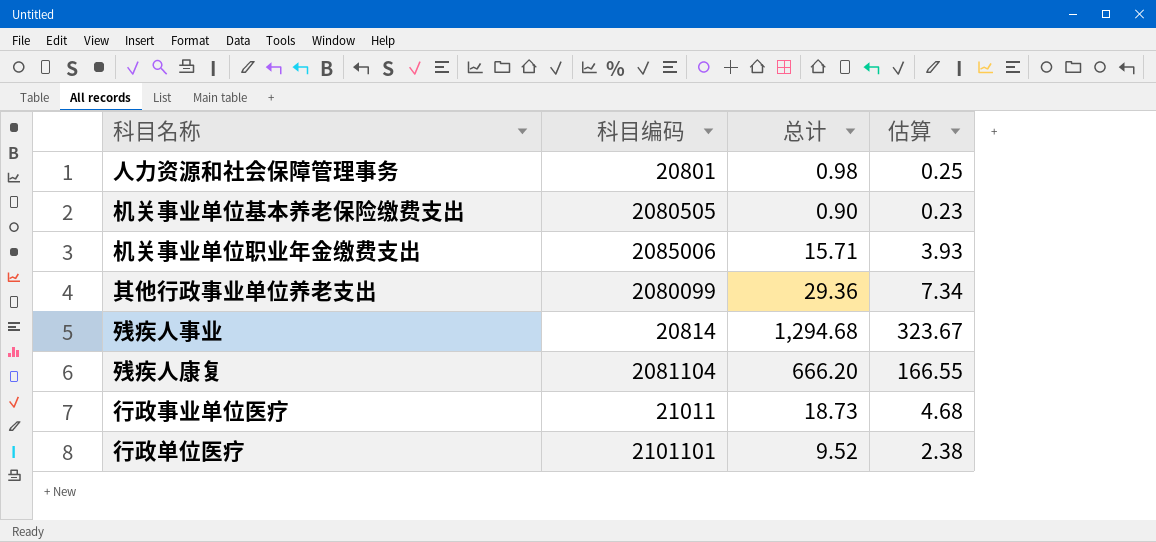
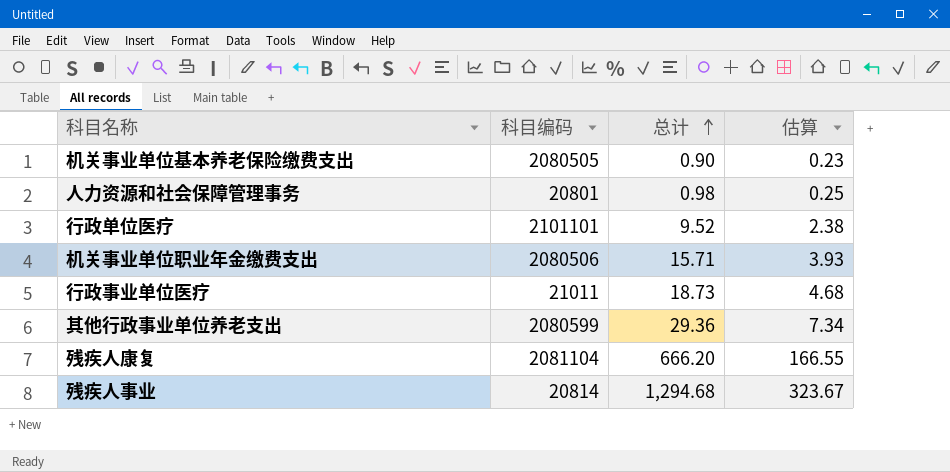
row order: none -> 总计 ascending
机关事业单位职业年金缴费支出 | 科目编码: 2085006 -> 2080506
其他行政事业单位养老支出 | 科目编码: 2080099 -> 2080599

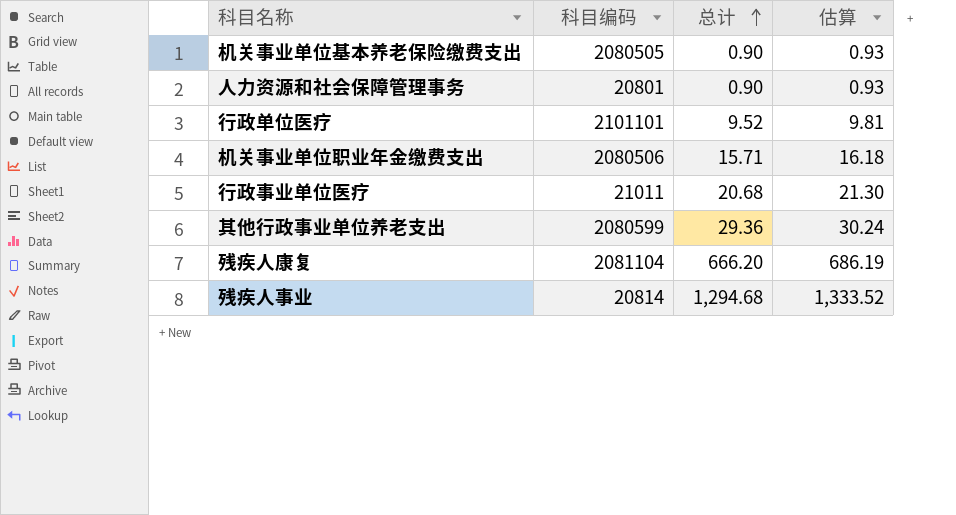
column 估算 | formula: [总计] * 0.25 -> [总计] * 1.03
人力资源和社会保障管理事务 | 总计: 0.98 -> 0.90
行政事业单位医疗 | 总计: 18.73 -> 20.68

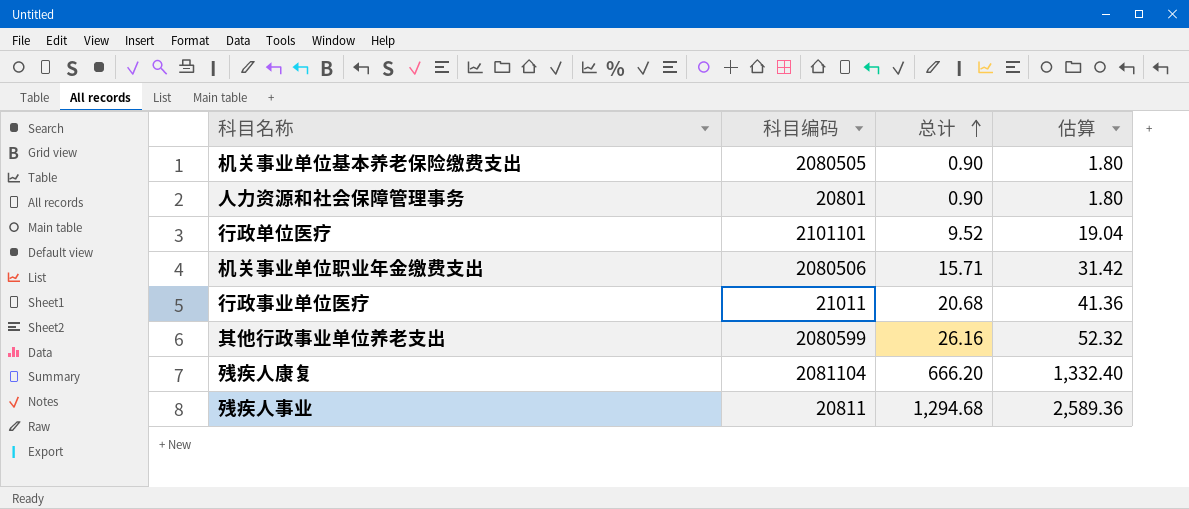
column 估算 | formula: [总计] * 1.03 -> [总计] * 2
其他行政事业单位养老支出 | 总计: 29.36 -> 26.16
残疾人事业 | 科目编码: 20814 -> 20811

